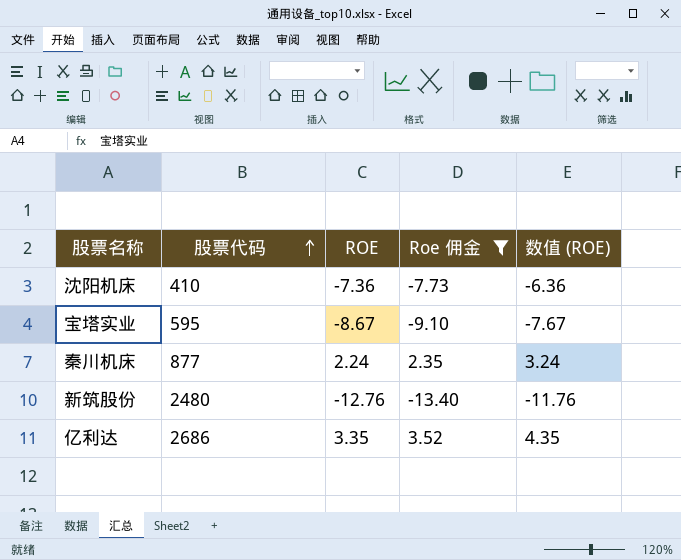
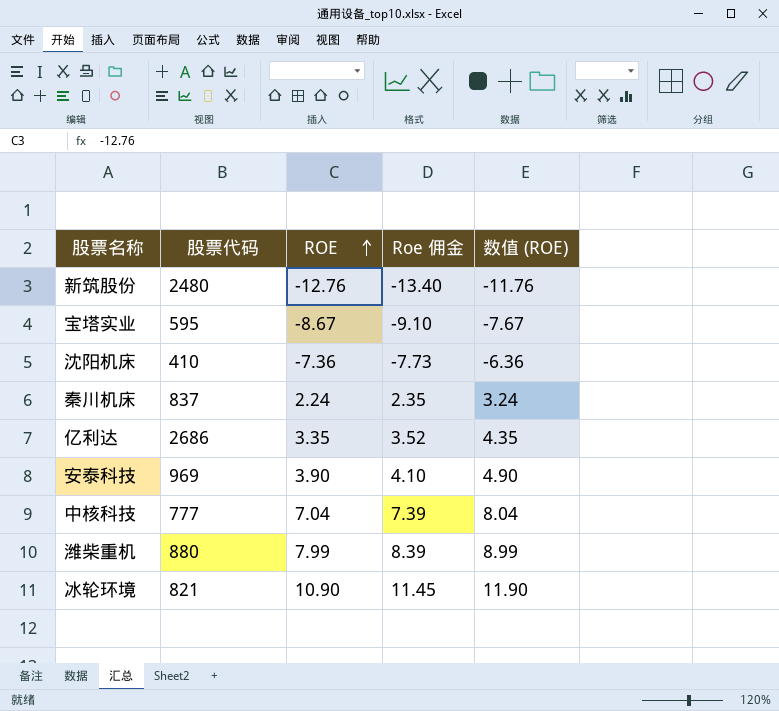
filter: Roe 佣金 <= 3.52 -> none
row order: 股票代码 ascending -> ROE ascending
秦川机床 | 股票代码: 877 -> 837

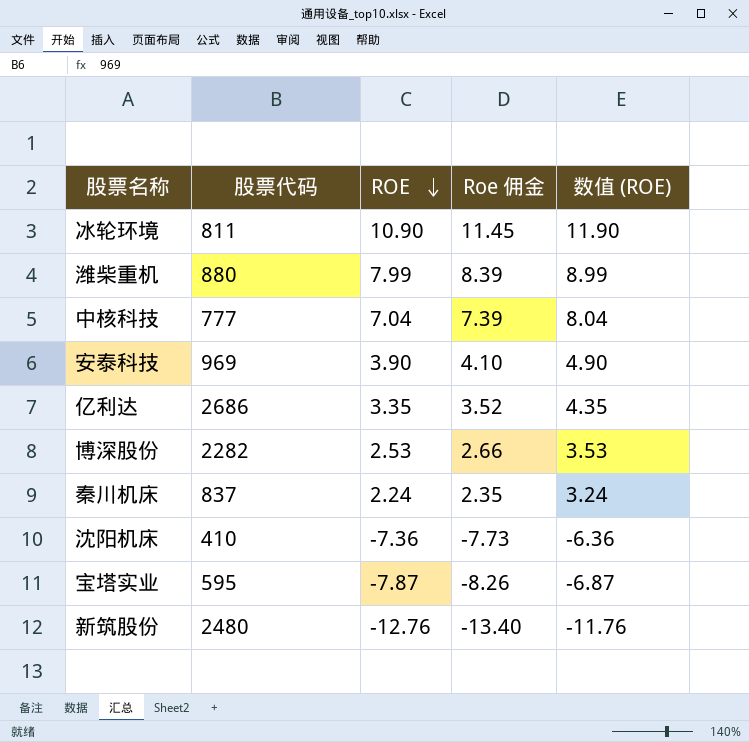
row order: ROE ascending -> ROE descending
冰轮环境 | 股票代码: 821 -> 811
row 博深股份: none -> 2282 | 2.53 | 2.66 | 3.53
宝塔实业 | ROE: -8.67 -> -7.87
宝塔实业 | Roe 佣金: -9.10 -> -8.26
宝塔实业 | 数值 (ROE): -7.67 -> -6.87

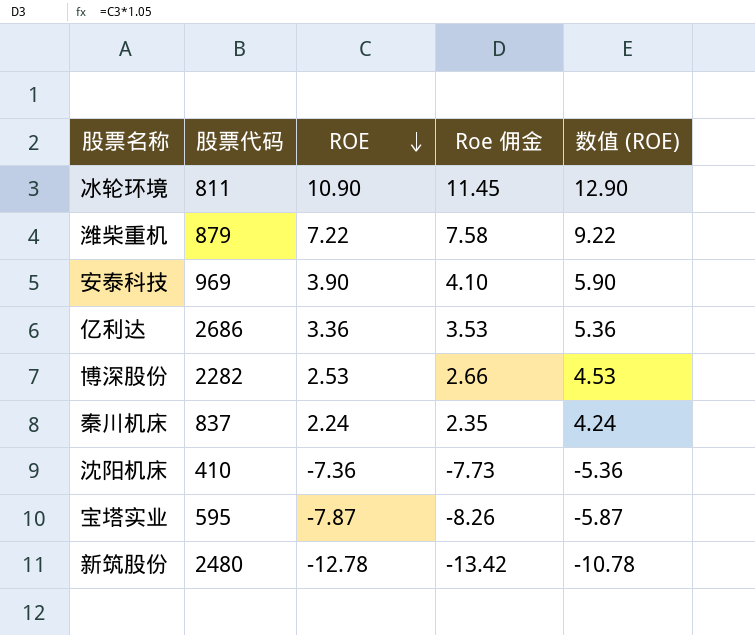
column 数值 (ROE) | formula: [ROE] + 1 -> [ROE] + 2
row 中核科技: 777 | 7.04 | 7.39 | 8.04 -> none
潍柴重机 | 股票代码: 880 -> 879
潍柴重机 | ROE: 7.99 -> 7.22
潍柴重机 | Roe 佣金: 8.39 -> 7.58
亿利达 | ROE: 3.35 -> 3.36
亿利达 | Roe 佣金: 3.52 -> 3.53
新筑股份 | ROE: -12.76 -> -12.78
新筑股份 | Roe 佣金: -13.40 -> -13.42

